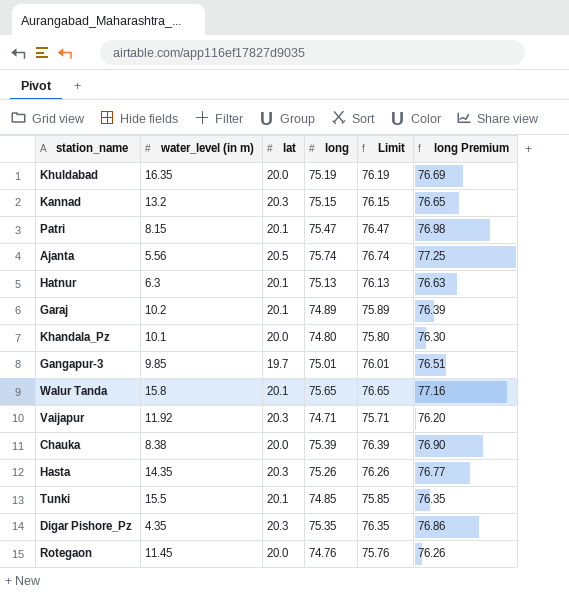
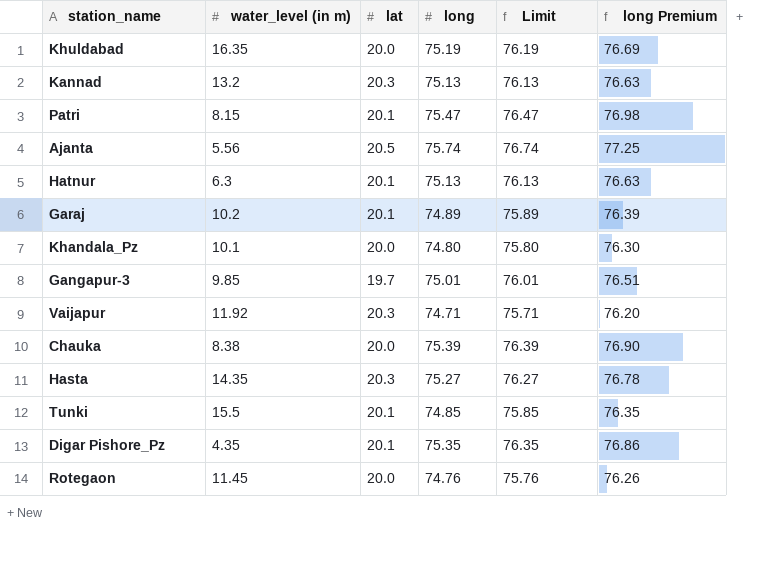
row Walur Tanda: 15.8 | 20.1 | 75.65 | 76.65 | 77.16 -> none
Kannad | long: 75.15 -> 75.13
Kannad | Limit: 76.15 -> 76.13
Kannad | long Premium: 76.65 -> 76.63
Hasta | long: 75.26 -> 75.27
Hasta | Limit: 76.26 -> 76.27
Hasta | long Premium: 76.77 -> 76.78
Digar Pishore_Pz | lat: 20.3 -> 20.1

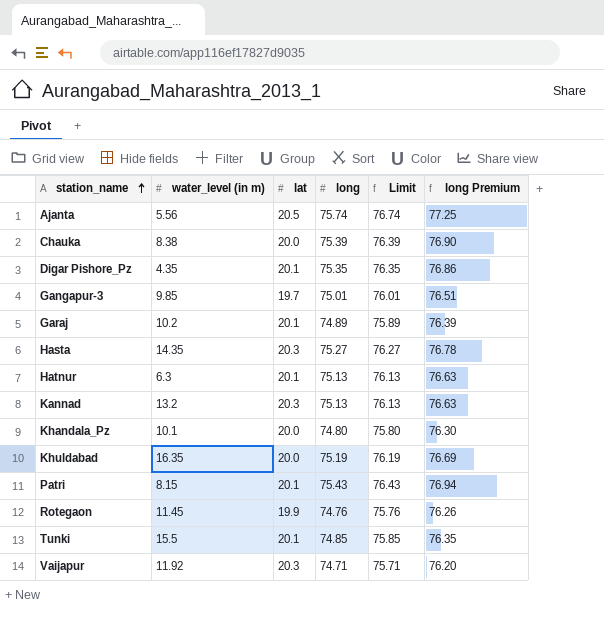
row order: none -> station_name ascending
Patri | long: 75.47 -> 75.43
Patri | Limit: 76.47 -> 76.43
Patri | long Premium: 76.98 -> 76.94
Rotegaon | lat: 20.0 -> 19.9

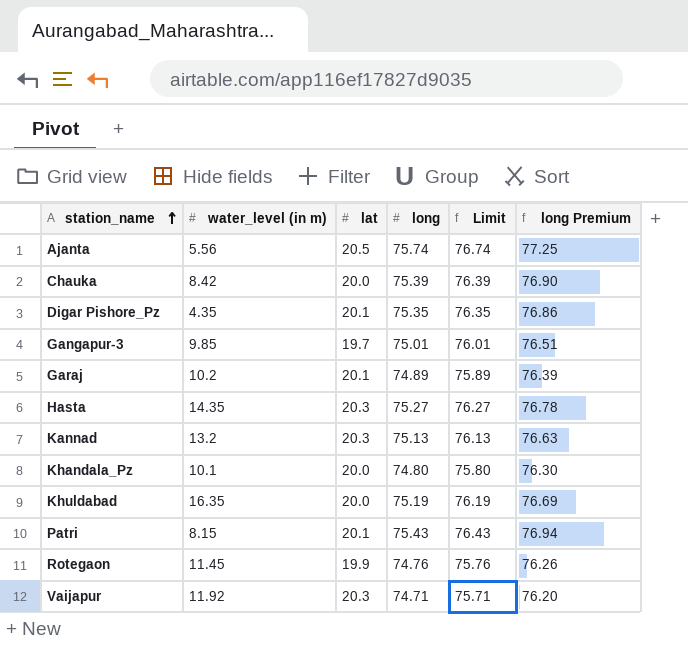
row Hatnur: 6.3 | 20.1 | 75.13 | 76.13 | 76.63 -> none
row Tunki: 15.5 | 20.1 | 74.85 | 75.85 | 76.35 -> none
Chauka | water_level (in m): 8.38 -> 8.42

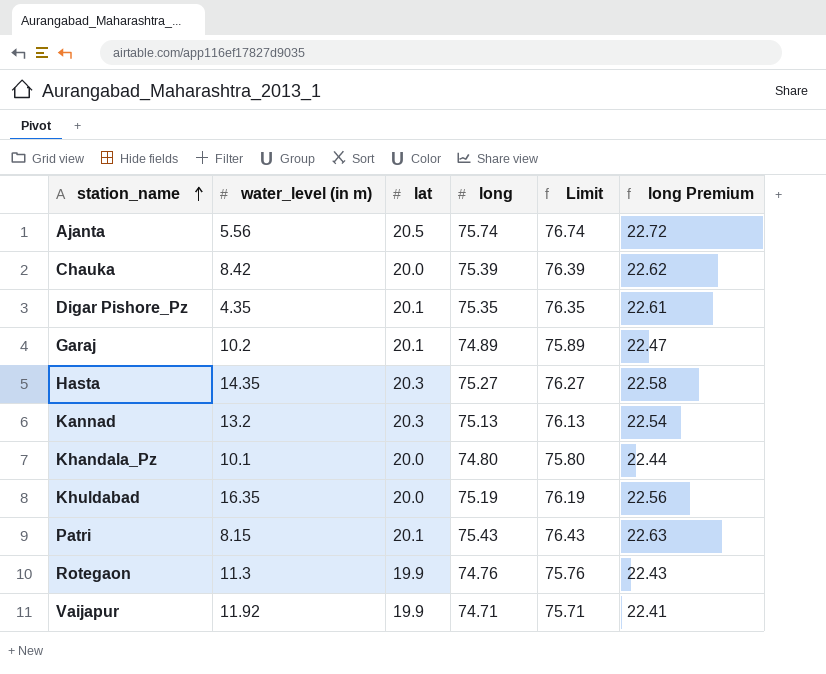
column long Premium | formula: [long] * 1.02 -> [long] * 0.3
row Gangapur-3: 9.85 | 19.7 | 75.01 | 76.01 | 76.51 -> none
Rotegaon | water_level (in m): 11.45 -> 11.3
Vaijapur | lat: 20.3 -> 19.9

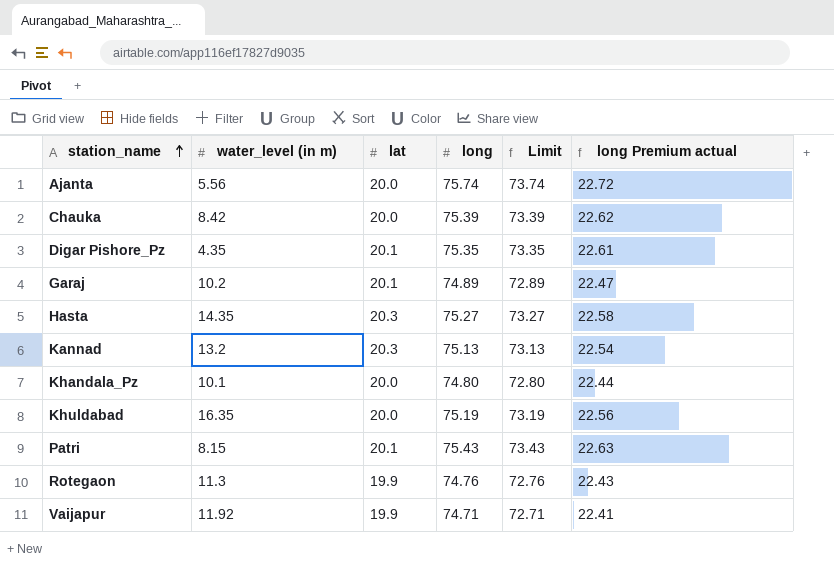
column Limit | formula: [long] + 1 -> [long] - 2
column name: long Premium -> long Premium actual
Ajanta | lat: 20.5 -> 20.0

